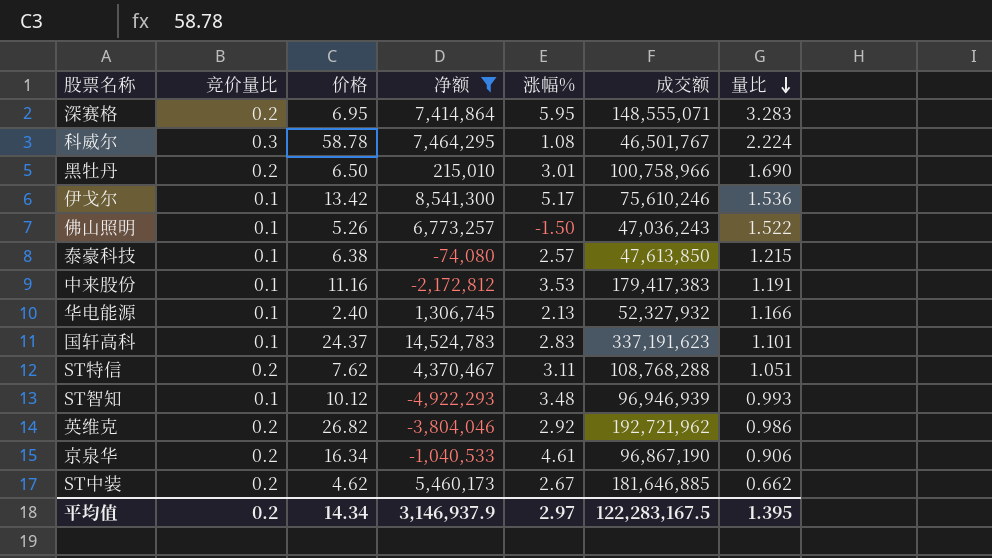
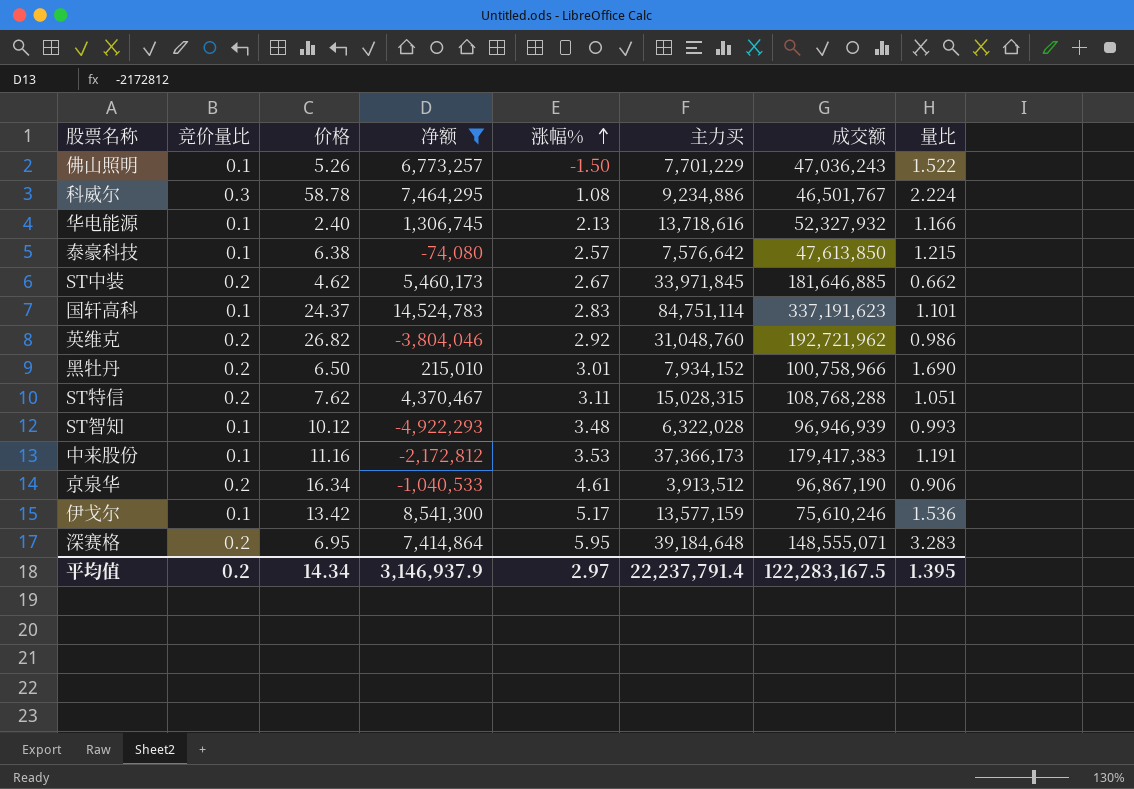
row order: 量比 descending -> 涨幅% ascending
column 主力买 | position: none -> 6

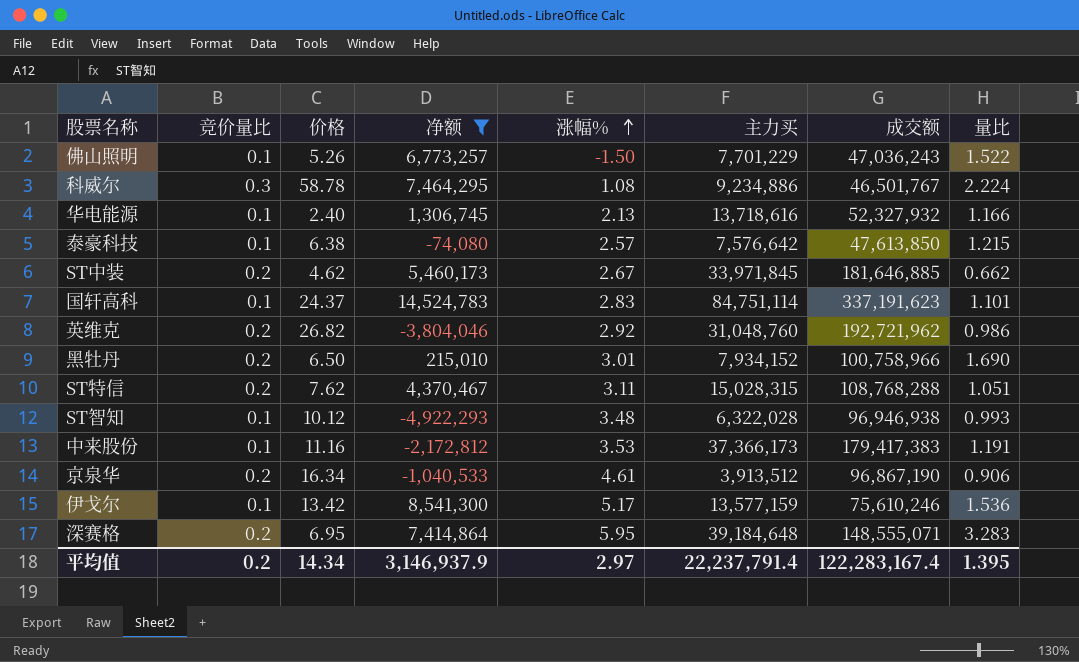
ST智知 | 成交额: 96,946,939 -> 96,946,938
平均值 | 成交额: 122,283,167.5 -> 122,283,167.4

